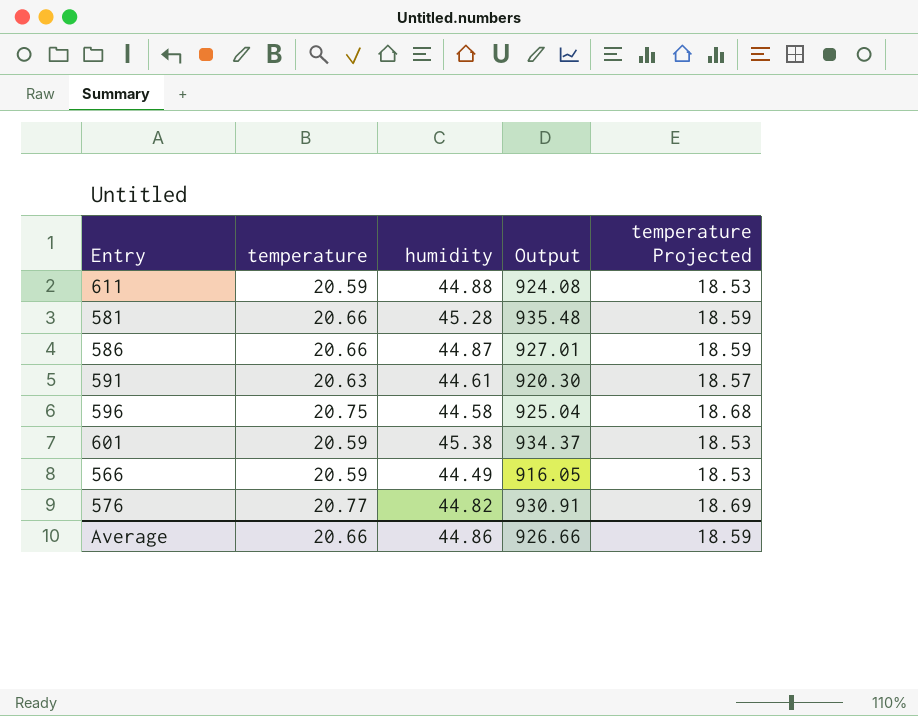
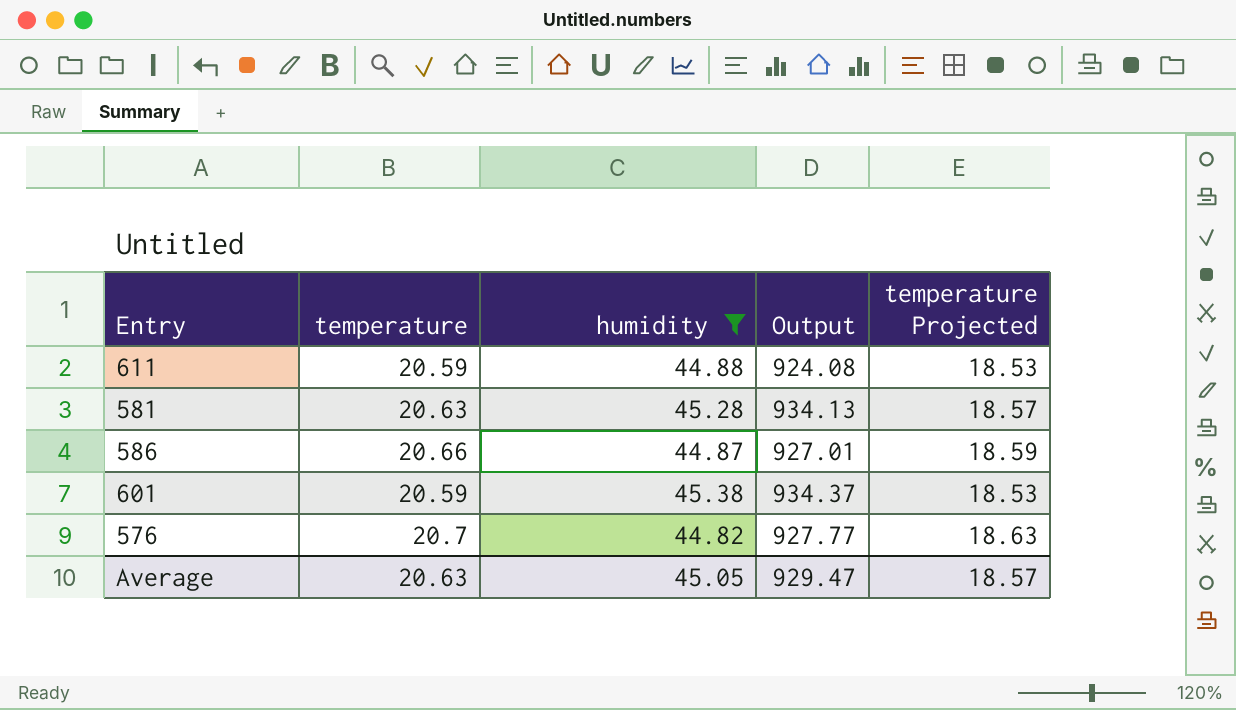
filter: none -> humidity >= 44.82
581 | temperature: 20.66 -> 20.63
581 | Output: 935.48 -> 934.13
581 | temperature Projected: 18.59 -> 18.57
576 | temperature: 20.77 -> 20.7
576 | Output: 930.91 -> 927.77
576 | temperature Projected: 18.69 -> 18.63
Average | temperature: 20.66 -> 20.63
Average | humidity: 44.86 -> 45.05
Average | Output: 926.66 -> 929.47
Average | temperature Projected: 18.59 -> 18.57

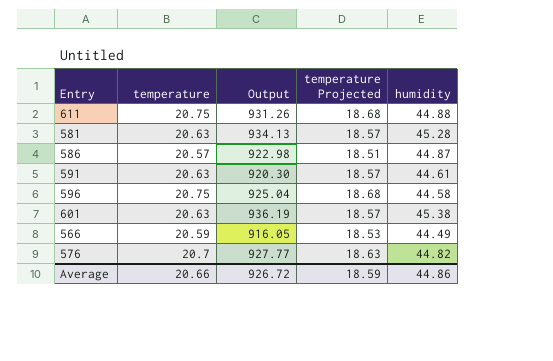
filter: humidity >= 44.82 -> none
column humidity | position: 3 -> 5
611 | temperature: 20.59 -> 20.75
611 | Output: 924.08 -> 931.26
611 | temperature Projected: 18.53 -> 18.68
586 | temperature: 20.66 -> 20.57
586 | Output: 927.01 -> 922.98
586 | temperature Projected: 18.59 -> 18.51
601 | temperature: 20.59 -> 20.63
601 | Output: 934.37 -> 936.19
601 | temperature Projected: 18.53 -> 18.57
Average | temperature: 20.63 -> 20.66
Average | Output: 929.47 -> 926.72
Average | temperature Projected: 18.57 -> 18.59
Average | humidity: 45.05 -> 44.86

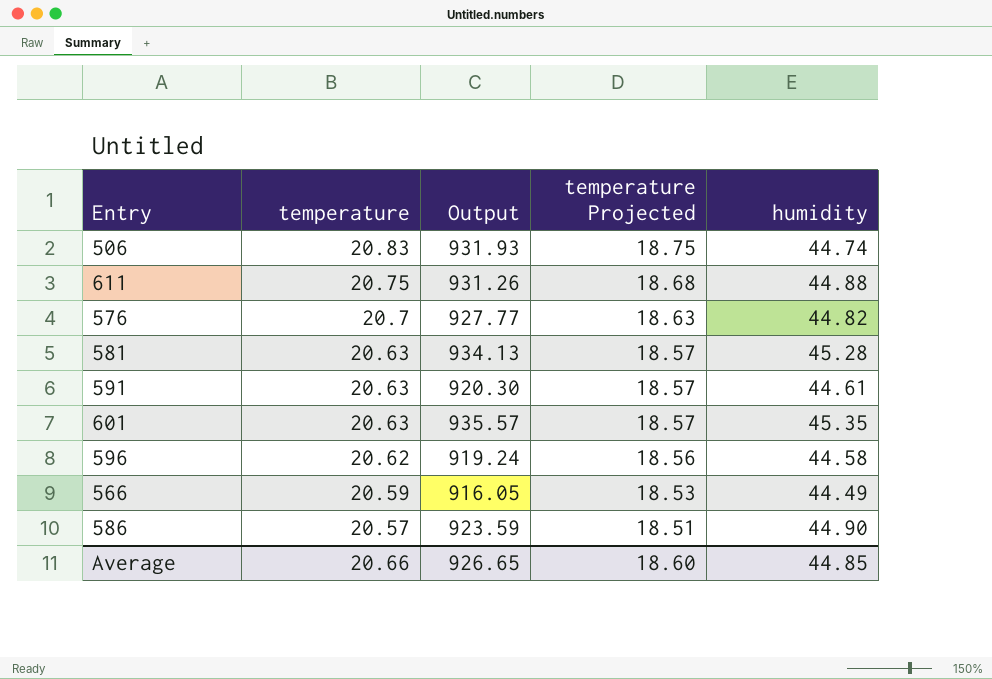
row order: none -> temperature descending
row 506: none -> 20.83 | 931.93 | 18.75 | 44.74
601 | Output: 936.19 -> 935.57
601 | humidity: 45.38 -> 45.35
596 | temperature: 20.75 -> 20.62
596 | Output: 925.04 -> 919.24
596 | temperature Projected: 18.68 -> 18.56
586 | Output: 922.98 -> 923.59
586 | humidity: 44.87 -> 44.90
Average | Output: 926.72 -> 926.65
Average | temperature Projected: 18.59 -> 18.60
Average | humidity: 44.86 -> 44.85

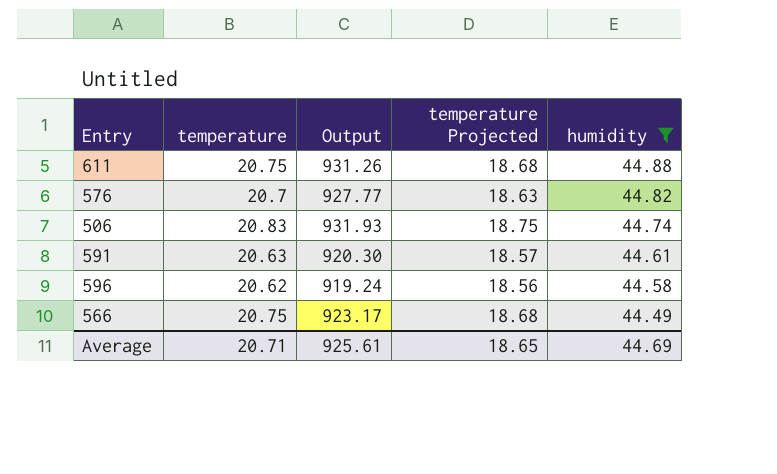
filter: none -> humidity <= 44.88
row order: temperature descending -> humidity descending
566 | temperature: 20.59 -> 20.75
566 | Output: 916.05 -> 923.17
566 | temperature Projected: 18.53 -> 18.68
Average | temperature: 20.66 -> 20.71
Average | Output: 926.65 -> 925.61
Average | temperature Projected: 18.60 -> 18.65
Average | humidity: 44.85 -> 44.69

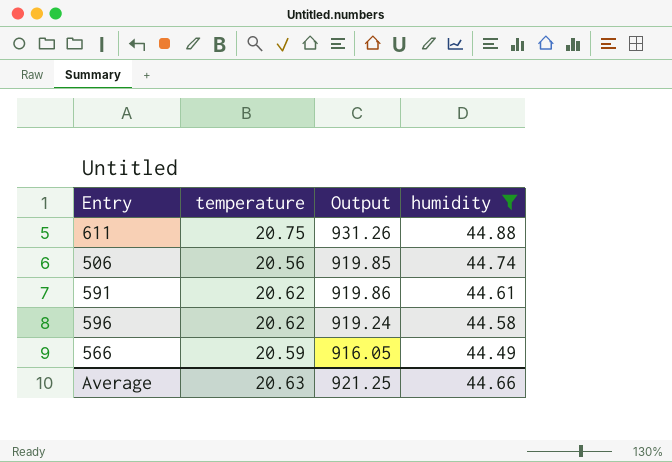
column temperature Projected | formula: [temperature] * 0.9 -> none
row 576: 20.7 | 927.77 | 18.63 | 44.82 -> none
506 | temperature: 20.83 -> 20.56
506 | Output: 931.93 -> 919.85
591 | temperature: 20.63 -> 20.62
591 | Output: 920.30 -> 919.86
566 | temperature: 20.75 -> 20.59
566 | Output: 923.17 -> 916.05
Average | temperature: 20.71 -> 20.63
Average | Output: 925.61 -> 921.25
Average | humidity: 44.69 -> 44.66

